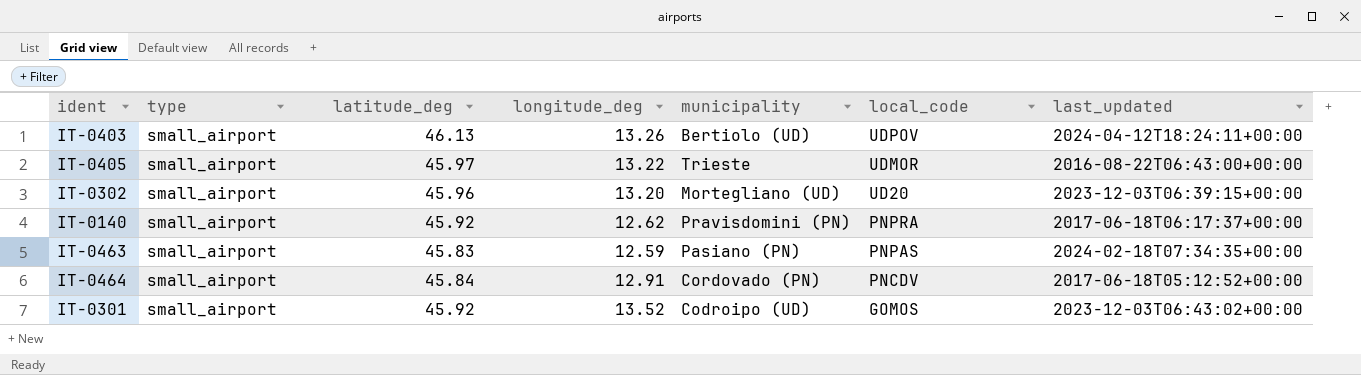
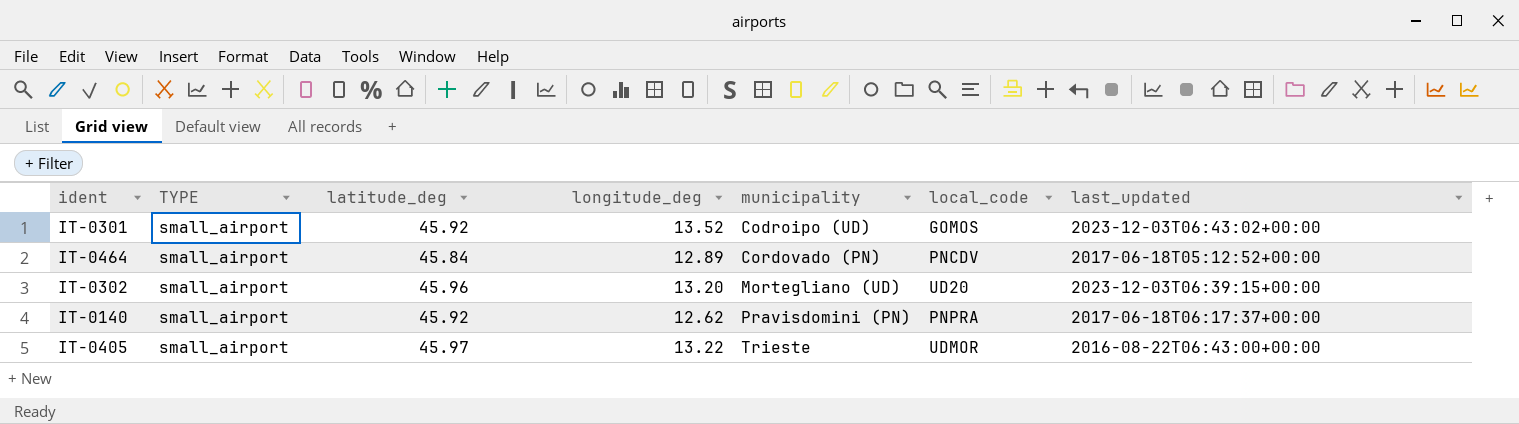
row order: local_code descending -> municipality ascending
column name: type -> TYPE
row IT-0403: small_airport | 46.13 | 13.26 | Bertiolo (UD) | UDPOV | 2024-04-12T18:24:11+00:00 -> none
row IT-0463: small_airport | 45.83 | 12.59 | Pasiano (PN) | PNPAS | 2024-02-18T07:34:35+00:00 -> none
IT-0464 | longitude_deg: 12.91 -> 12.89

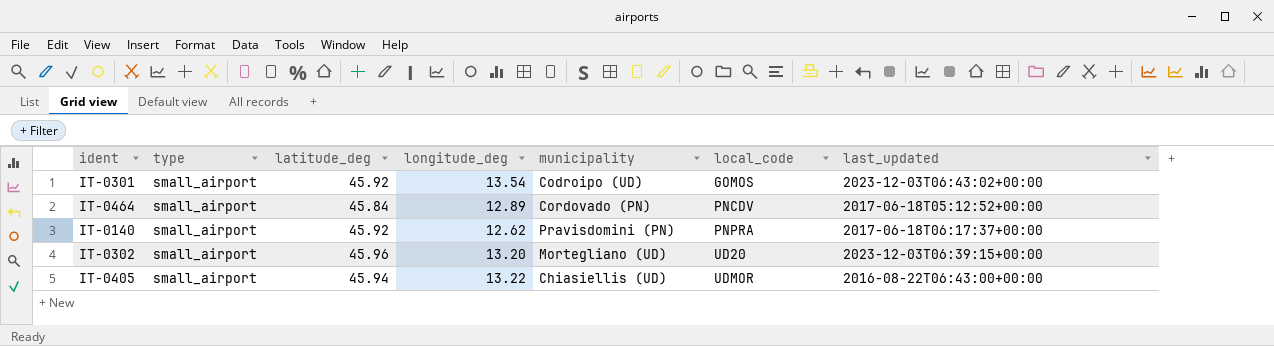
row order: municipality ascending -> local_code ascending
column name: TYPE -> type
IT-0301 | longitude_deg: 13.52 -> 13.54
IT-0405 | latitude_deg: 45.97 -> 45.94
IT-0405 | municipality: Trieste -> Chiasiellis (UD)

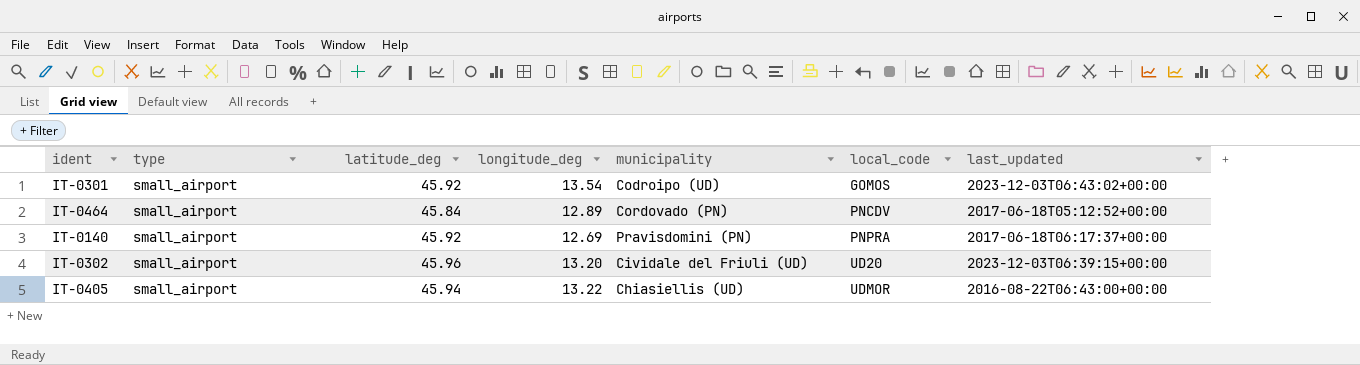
IT-0140 | longitude_deg: 12.62 -> 12.69
IT-0302 | municipality: Mortegliano (UD) -> Cividale del Friuli (UD)

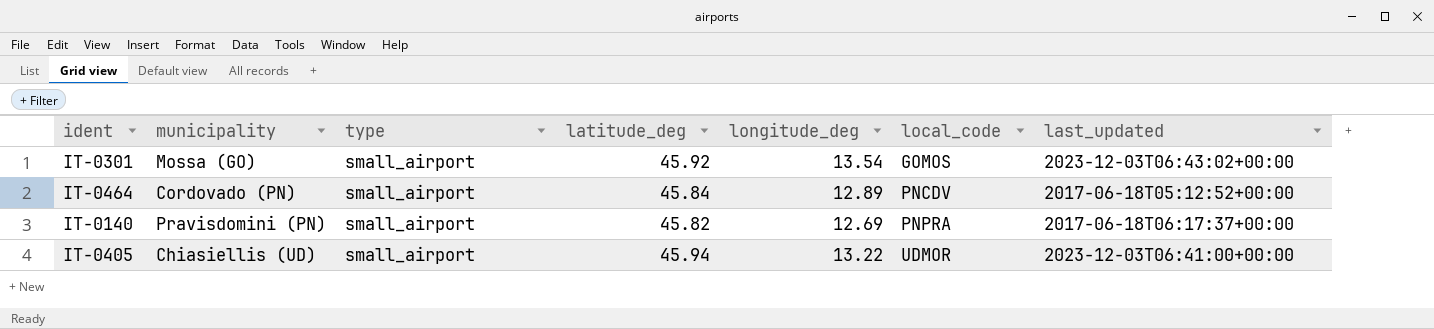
column municipality | position: 5 -> 2
row IT-0302: small_airport | 45.96 | 13.20 | Cividale del Friuli (UD) | UD20 | 2023-12-03T06:39:15+00:00 -> none
IT-0301 | municipality: Codroipo (UD) -> Mossa (GO)
IT-0140 | latitude_deg: 45.92 -> 45.82
IT-0405 | last_updated: 2016-08-22T06:43:00+00:00 -> 2023-12-03T06:41:00+00:00

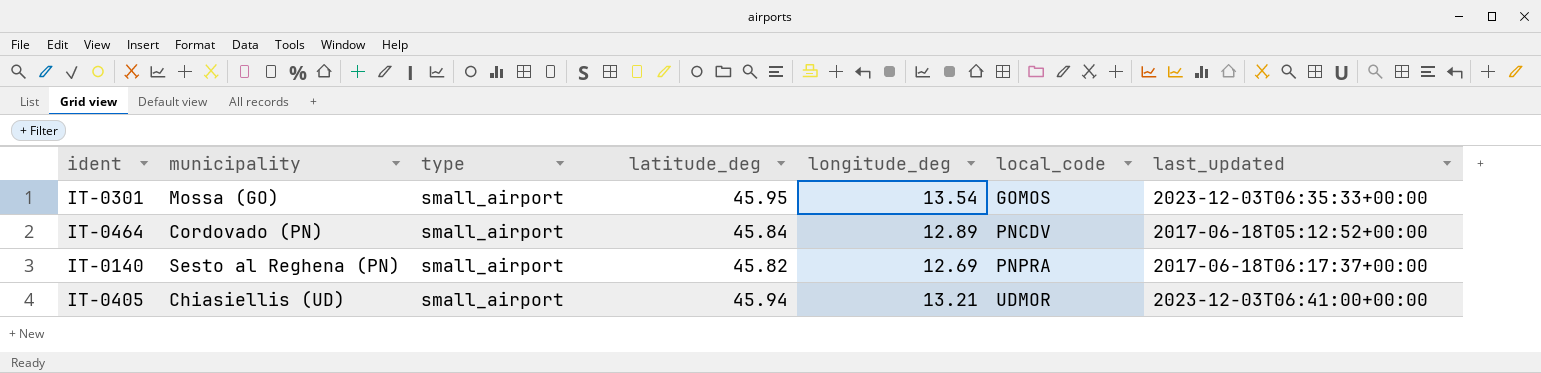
IT-0301 | latitude_deg: 45.92 -> 45.95
IT-0301 | last_updated: 2023-12-03T06:43:02+00:00 -> 2023-12-03T06:35:33+00:00
IT-0140 | municipality: Pravisdomini (PN) -> Sesto al Reghena (PN)
IT-0405 | longitude_deg: 13.22 -> 13.21

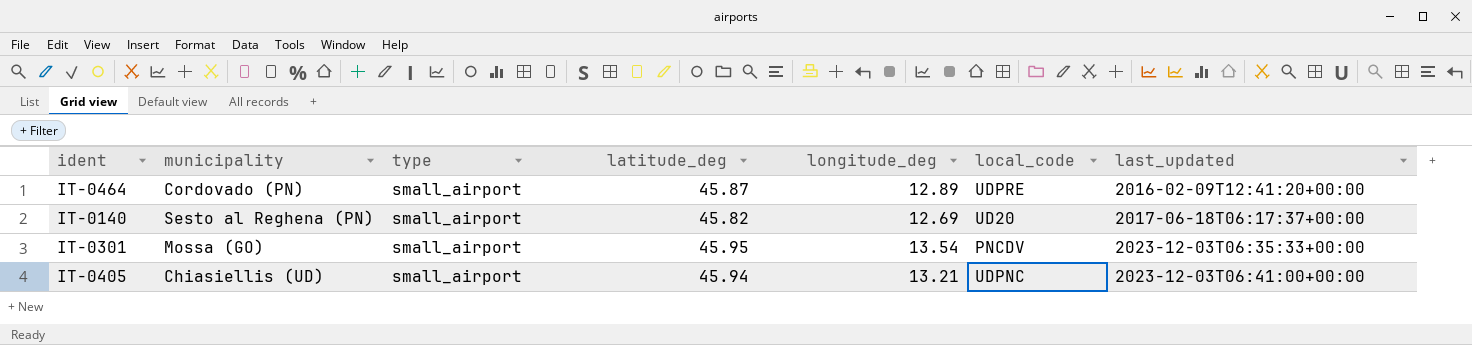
row order: local_code ascending -> last_updated ascending
IT-0464 | latitude_deg: 45.84 -> 45.87
IT-0464 | local_code: PNCDV -> UDPRE
IT-0464 | last_updated: 2017-06-18T05:12:52+00:00 -> 2016-02-09T12:41:20+00:00
IT-0140 | local_code: PNPRA -> UD20
IT-0301 | local_code: GOMOS -> PNCDV
IT-0405 | local_code: UDMOR -> UDPNC

